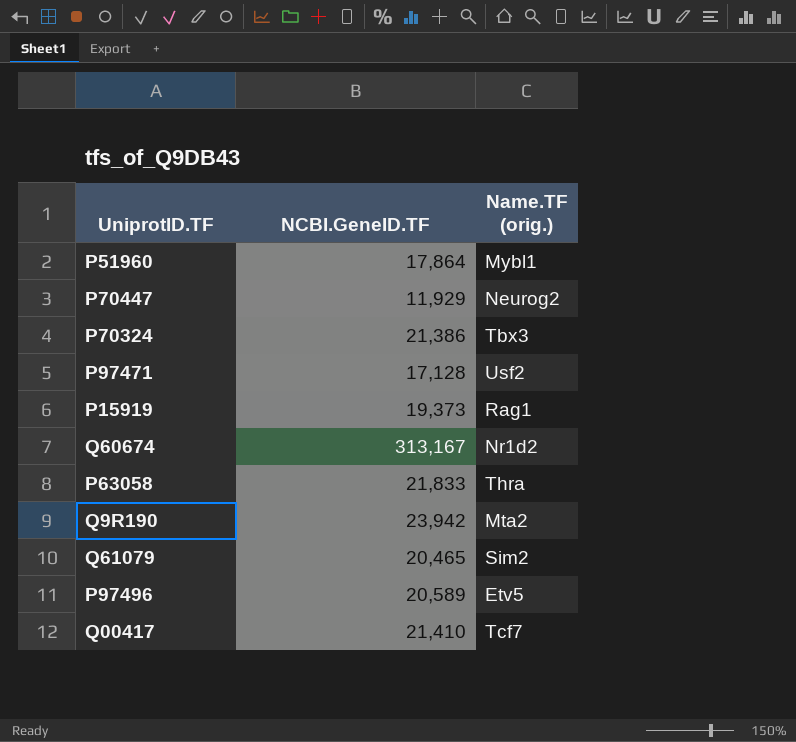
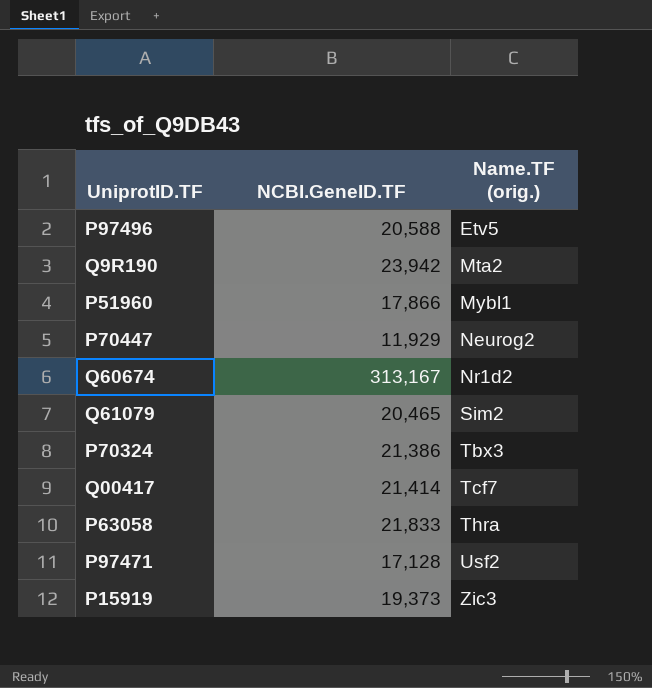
row order: none -> Name.TF (orig.) ascending
P97496 | NCBI.GeneID.TF: 20,589 -> 20,588
P51960 | NCBI.GeneID.TF: 17,864 -> 17,866
Q00417 | NCBI.GeneID.TF: 21,410 -> 21,414
P15919 | Name.TF (orig.): Rag1 -> Zic3

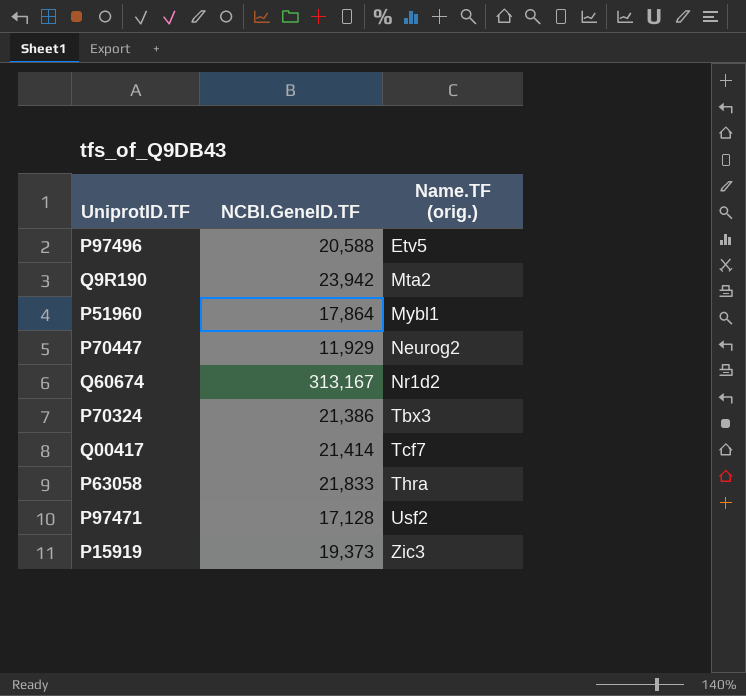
row Q61079: 20,465 | Sim2 -> none
P51960 | NCBI.GeneID.TF: 17,866 -> 17,864

